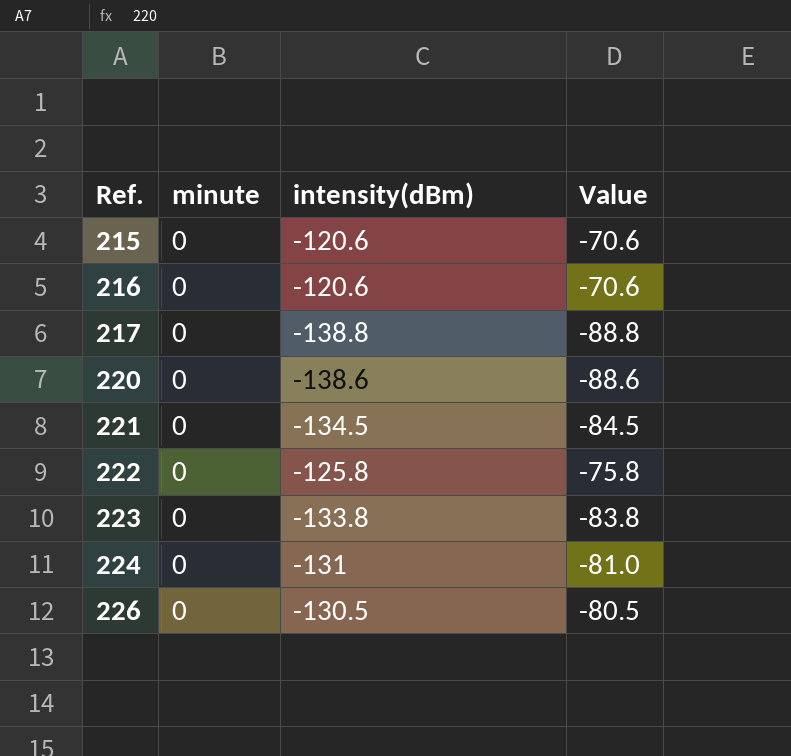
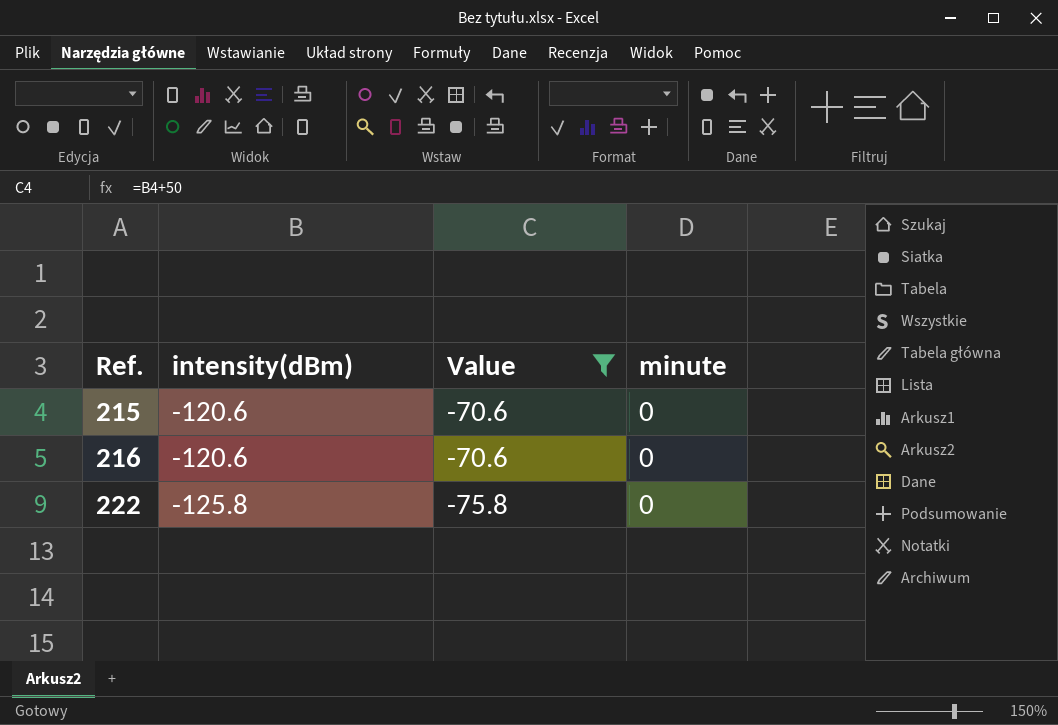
filter: none -> Value >= -75.8
column minute | position: 2 -> 4

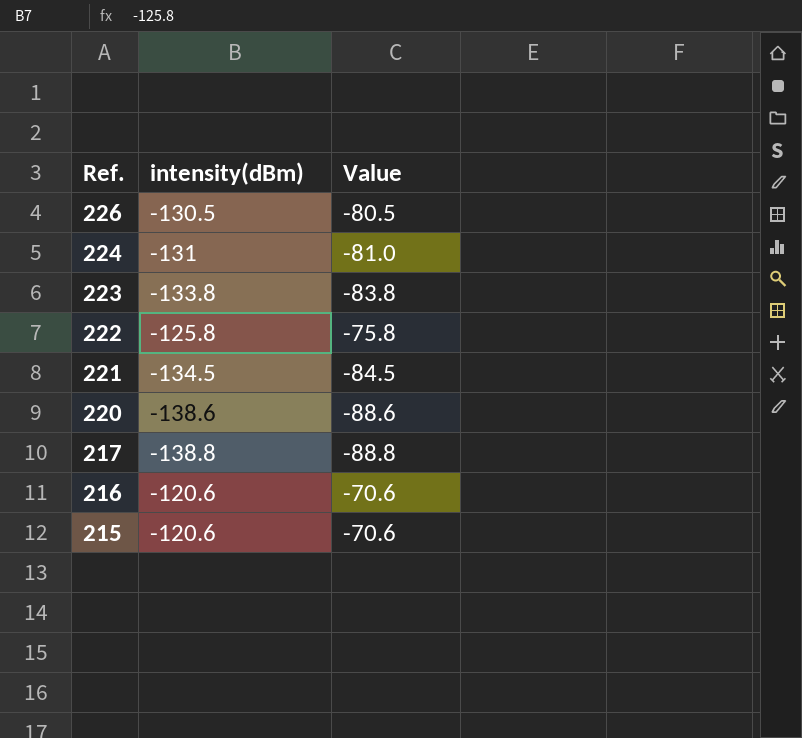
filter: Value >= -75.8 -> none
row order: Ref. ascending -> Ref. descending
column minute | position: 4 -> none

